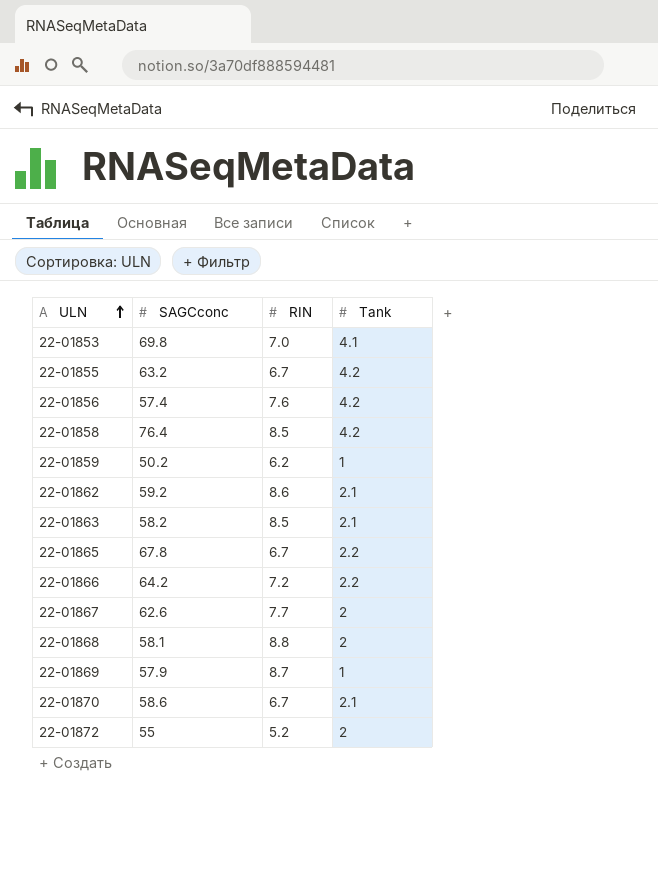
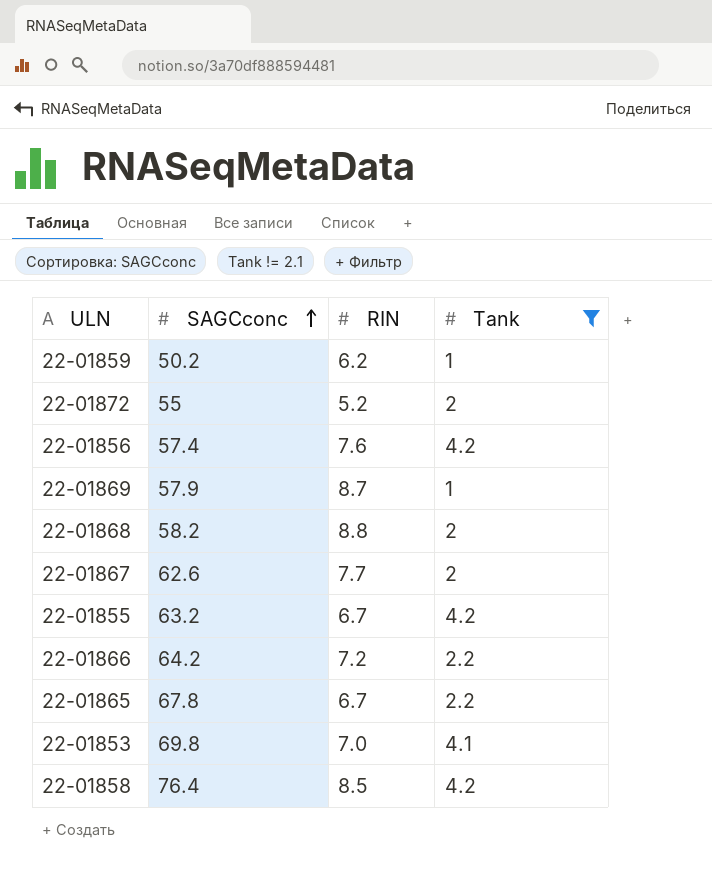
filter: none -> Tank != 2.1
row order: ULN ascending -> SAGCconc ascending
22-01868 | SAGCconc: 58.1 -> 58.2

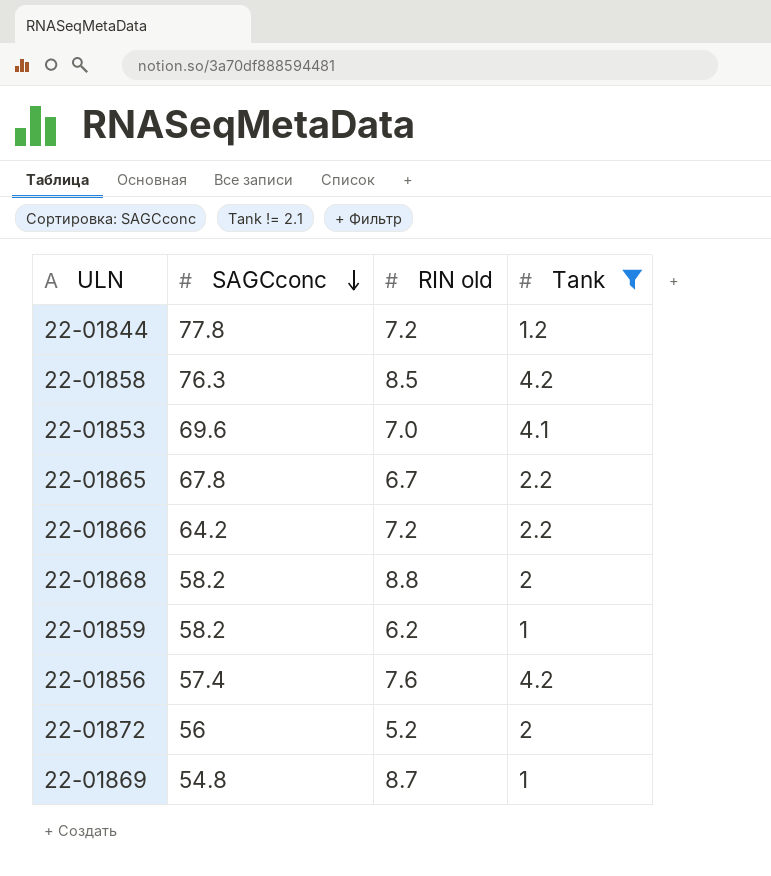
row order: SAGCconc ascending -> SAGCconc descending
column name: RIN -> RIN old
row 22-01867: 62.6 | 7.7 | 2 -> none
row 22-01855: 63.2 | 6.7 | 4.2 -> none
row 22-01844: none -> 77.8 | 7.2 | 1.2
22-01858 | SAGCconc: 76.4 -> 76.3
22-01853 | SAGCconc: 69.8 -> 69.6
22-01859 | SAGCconc: 50.2 -> 58.2
22-01872 | SAGCconc: 55 -> 56
22-01869 | SAGCconc: 57.9 -> 54.8

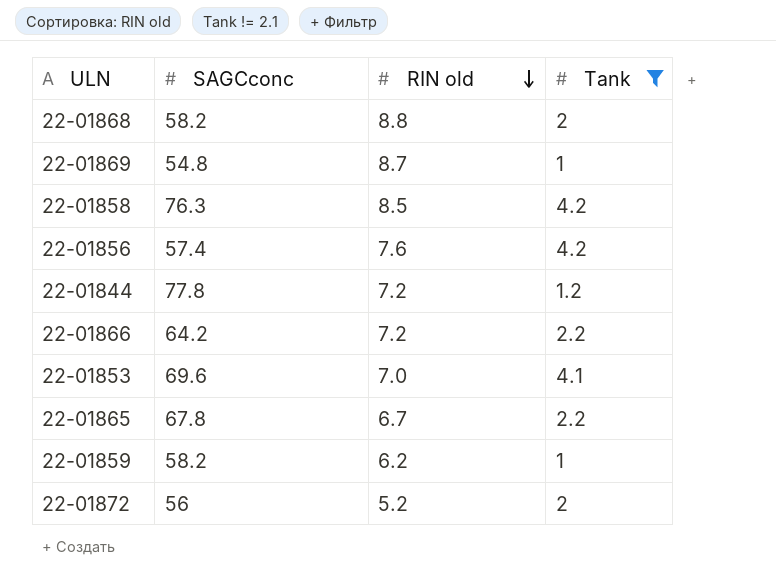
row order: SAGCconc descending -> RIN old descending

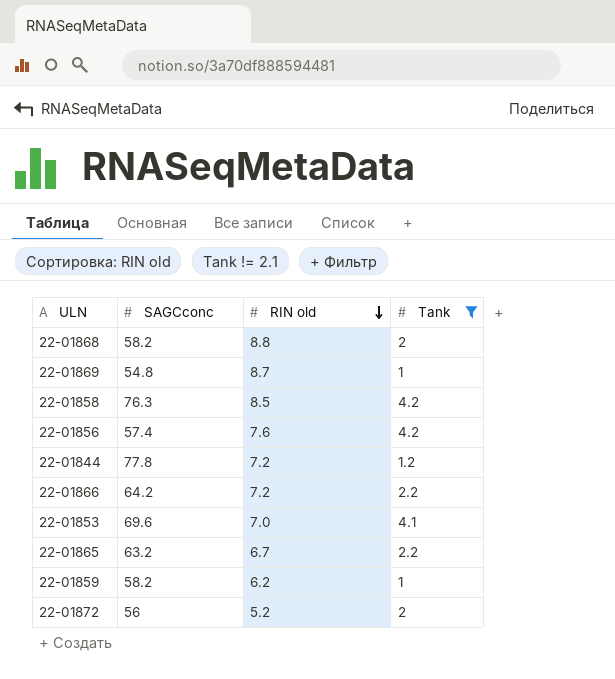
22-01865 | SAGCconc: 67.8 -> 63.2

